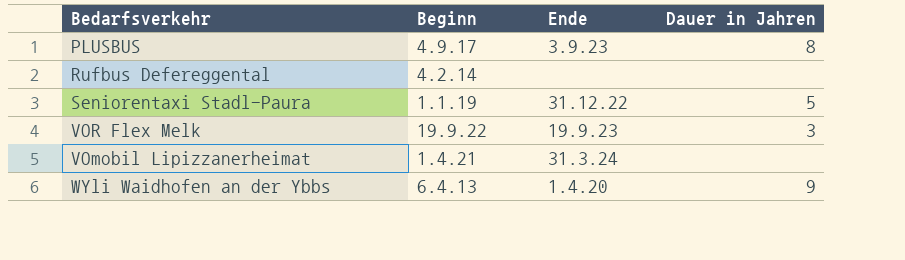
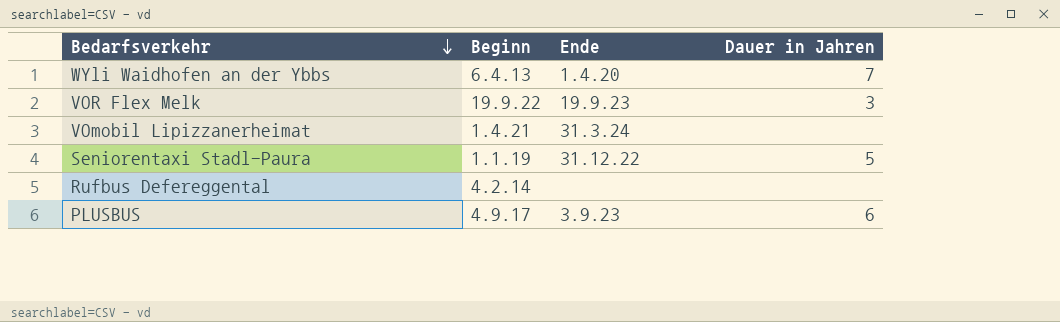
row order: none -> Bedarfsverkehr descending
WYli Waidhofen an der Ybbs | Dauer in Jahren: 9 -> 7
PLUSBUS | Dauer in Jahren: 8 -> 6

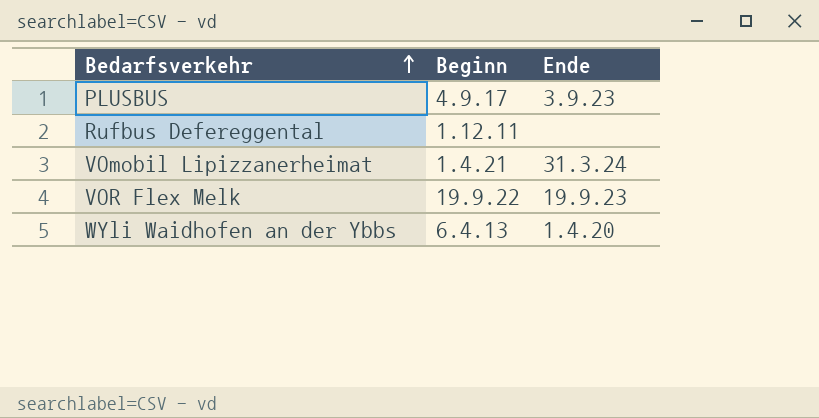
row order: Bedarfsverkehr descending -> Bedarfsverkehr ascending
column Dauer in Jahren | position: 4 -> none
row Seniorentaxi Stadl-Paura: 1.1.19 | 31.12.22 | 5 -> none
Rufbus Defereggental | Beginn: 4.2.14 -> 1.12.11

